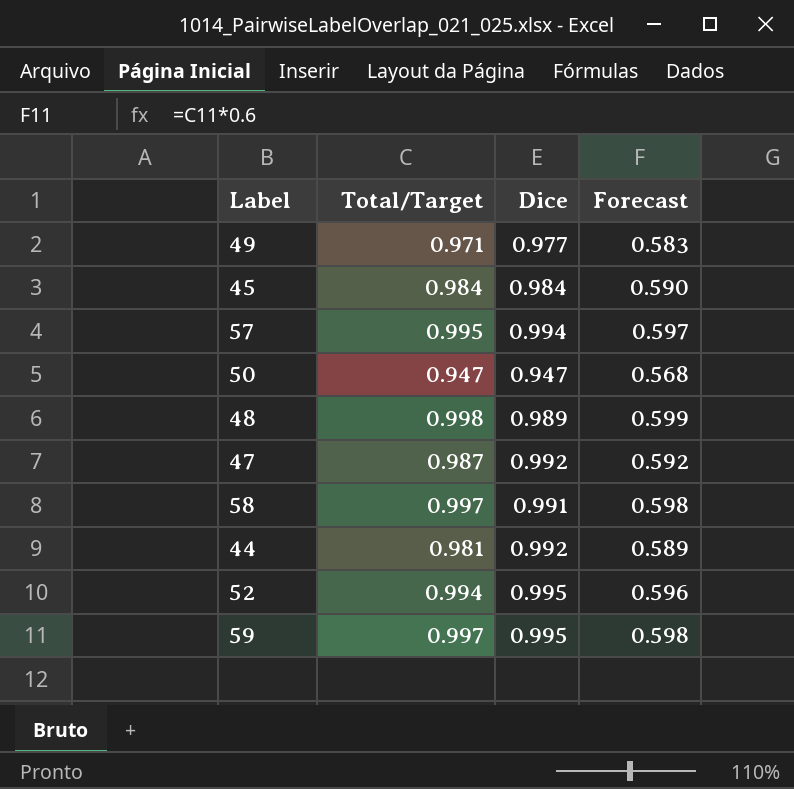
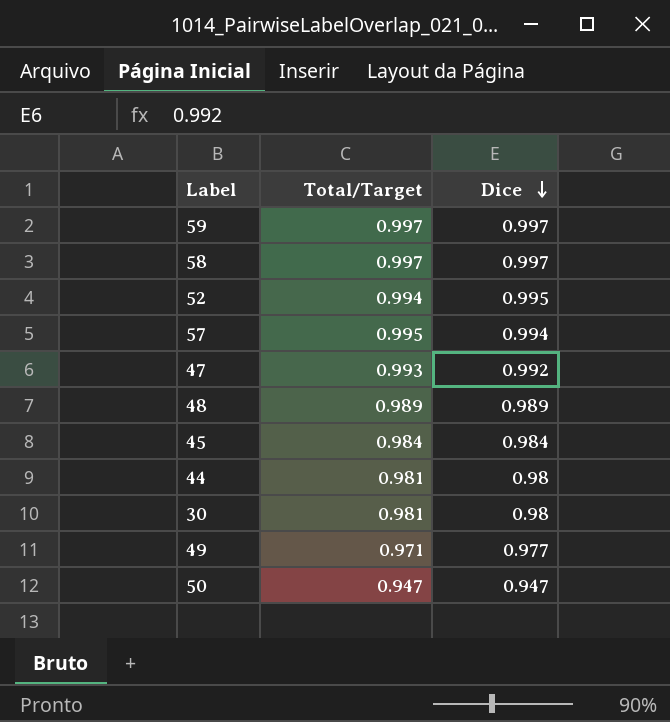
row order: none -> Dice descending
column Forecast | formula: [Total/Target] * 0.6 -> none
59 | Dice: 0.995 -> 0.997
58 | Dice: 0.991 -> 0.997
47 | Total/Target: 0.987 -> 0.993
48 | Total/Target: 0.998 -> 0.989
44 | Dice: 0.992 -> 0.98
row 30: none -> 0.981 | 0.98

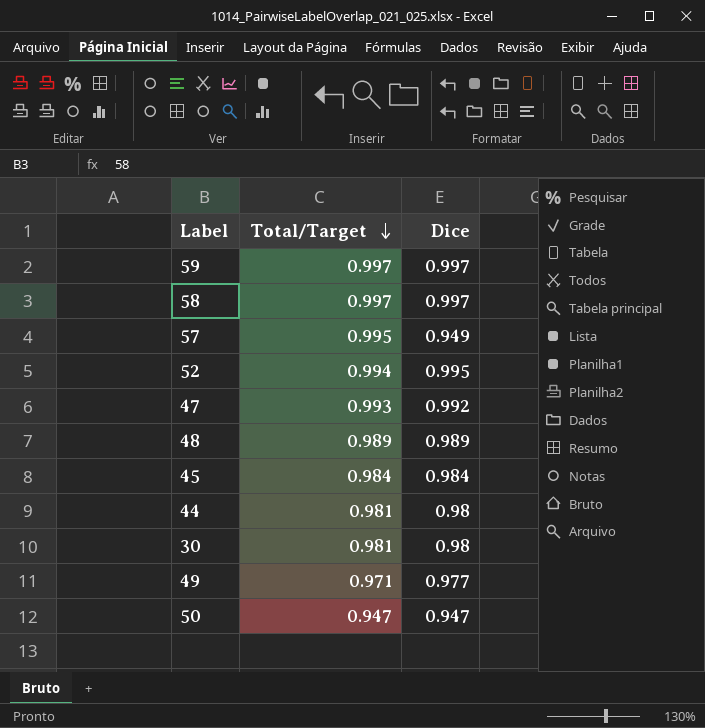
row order: Dice descending -> Total/Target descending
57 | Dice: 0.994 -> 0.949

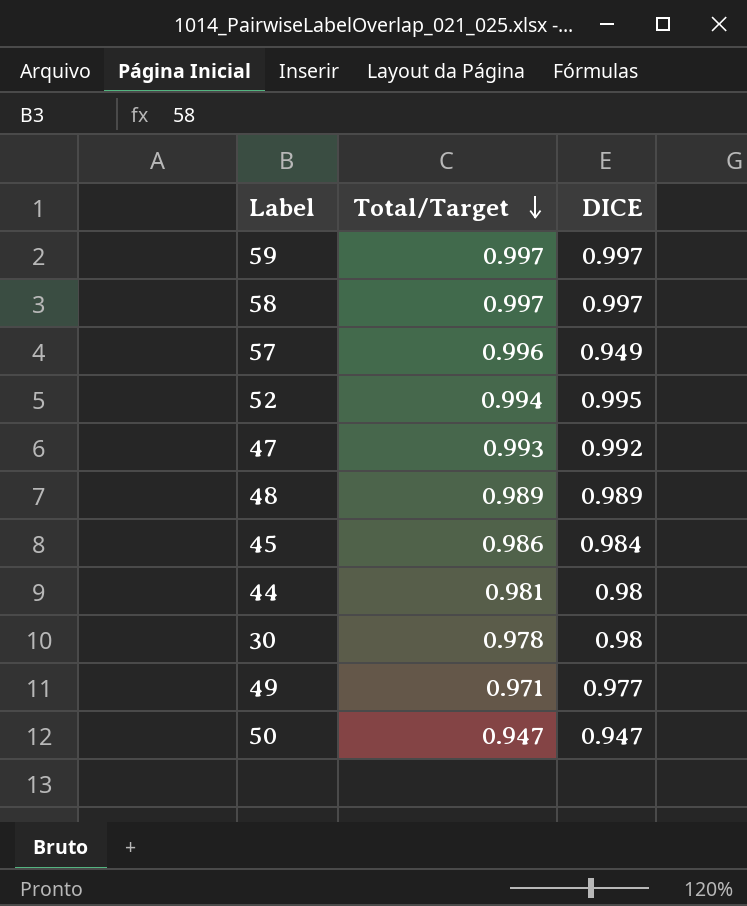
column name: Dice -> DICE
57 | Total/Target: 0.995 -> 0.996
45 | Total/Target: 0.984 -> 0.986
30 | Total/Target: 0.981 -> 0.978

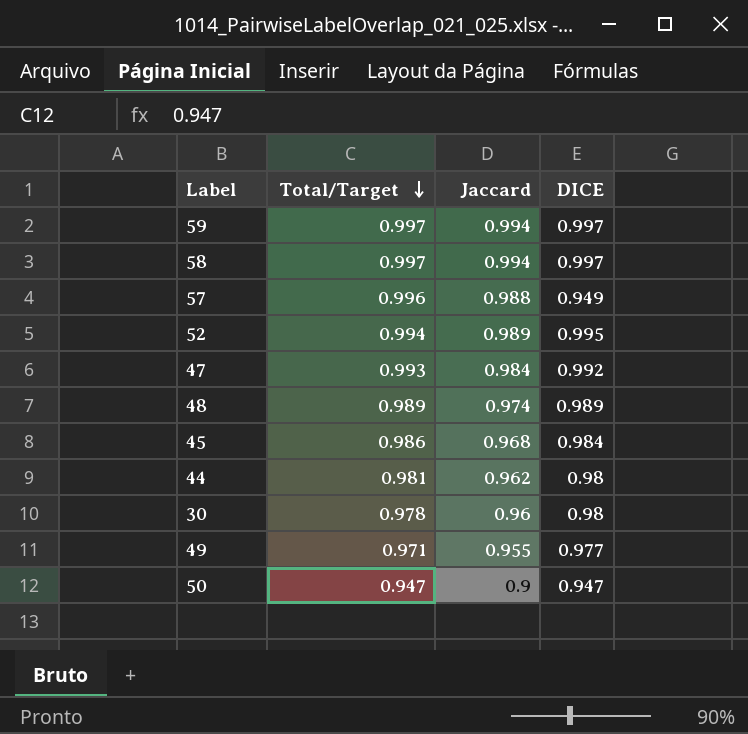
column Jaccard | position: none -> 3

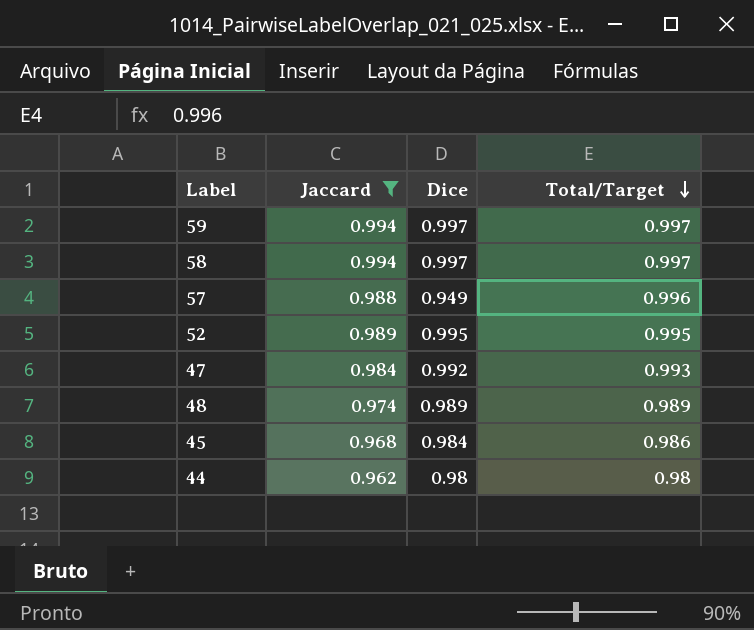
filter: none -> Jaccard >= 0.962
column name: DICE -> Dice
column Total/Target | position: 2 -> 4
52 | Total/Target: 0.994 -> 0.995
44 | Total/Target: 0.981 -> 0.98

